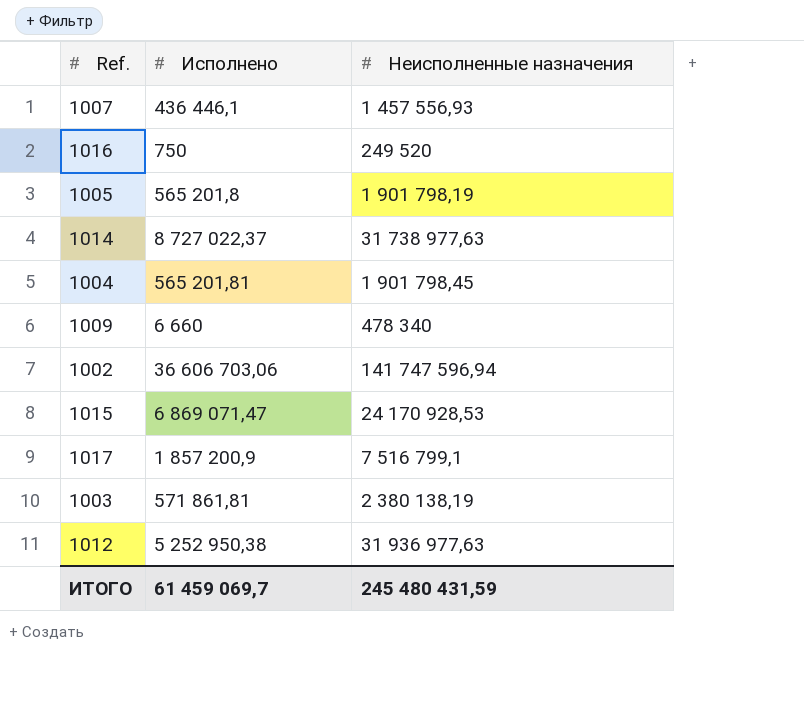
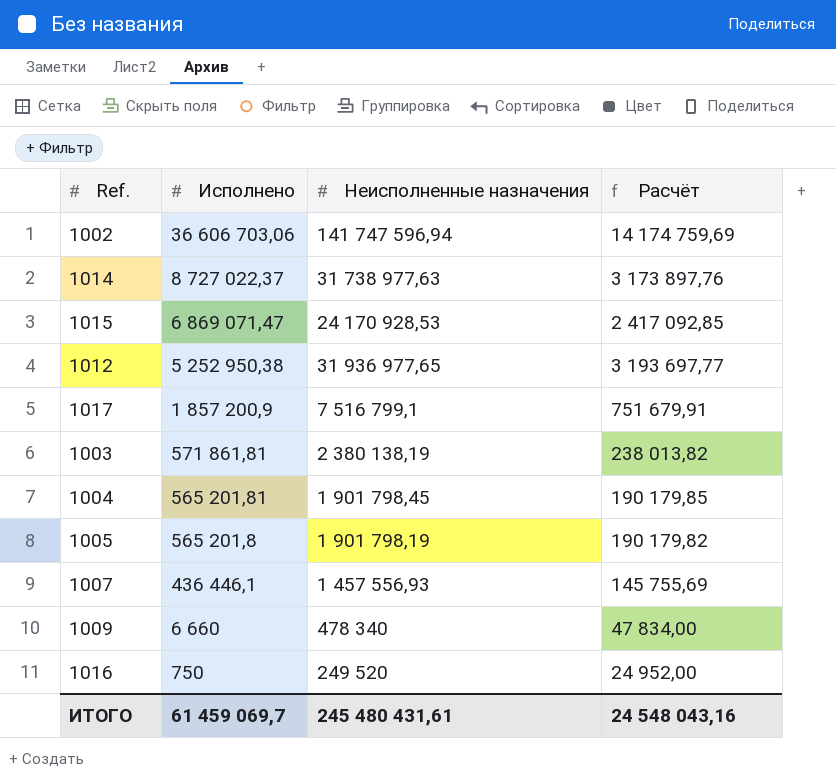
row order: none -> Исполнено descending
column Расчёт | formula: none -> [Неисполненные назначения] * 0,1
1012 | Неисполненные назначения: 31 936 977,63 -> 31 936 977,65
ИТОГО | Неисполненные назначения: 245 480 431,59 -> 245 480 431,61

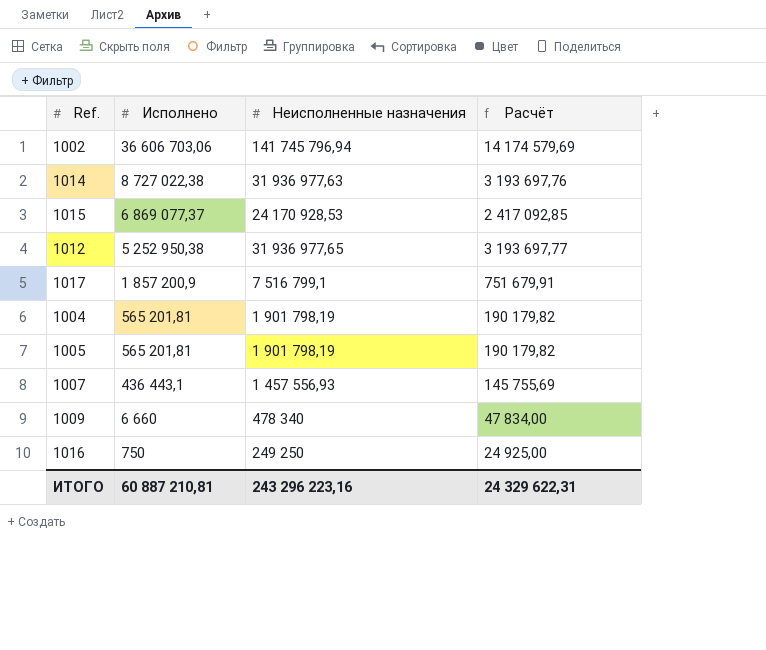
row 1003: 571 861,81 | 2 380 138,19 | 238 013,82 -> none
1002 | Неисполненные назначения: 141 747 596,94 -> 141 745 796,94
1002 | Расчёт: 14 174 759,69 -> 14 174 579,69
1014 | Исполнено: 8 727 022,37 -> 8 727 022,38
1014 | Неисполненные назначения: 31 738 977,63 -> 31 936 977,63
1014 | Расчёт: 3 173 897,76 -> 3 193 697,76
1015 | Исполнено: 6 869 071,47 -> 6 869 077,37
1004 | Неисполненные назначения: 1 901 798,45 -> 1 901 798,19
1004 | Расчёт: 190 179,85 -> 190 179,82
1005 | Исполнено: 565 201,8 -> 565 201,81
1007 | Исполнено: 436 446,1 -> 436 443,1
1016 | Неисполненные назначения: 249 520 -> 249 250
1016 | Расчёт: 24 952,00 -> 24 925,00
ИТОГО | Исполнено: 61 459 069,7 -> 60 887 210,81
ИТОГО | Неисполненные назначения: 245 480 431,61 -> 243 296 223,16
ИТОГО | Расчёт: 24 548 043,16 -> 24 329 622,31

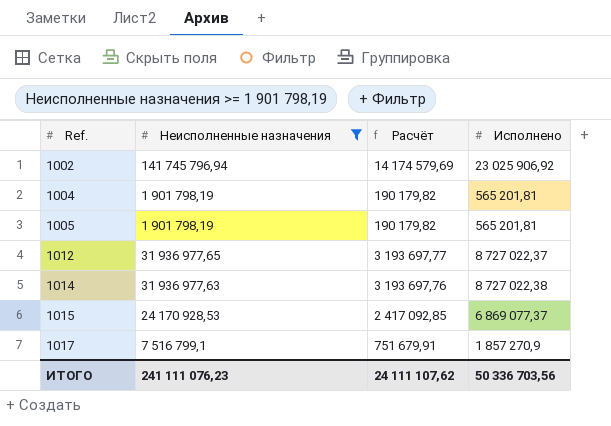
filter: none -> Неисполненные назначения >= 1 901 798,19
row order: Исполнено descending -> Ref. ascending
column Исполнено | position: 2 -> 4
1002 | Исполнено: 36 606 703,06 -> 23 025 906,92
1012 | Исполнено: 5 252 950,38 -> 8 727 022,37
1017 | Исполнено: 1 857 200,9 -> 1 857 270,9
ИТОГО | Неисполненные назначения: 243 296 223,16 -> 241 111 076,23
ИТОГО | Расчёт: 24 329 622,31 -> 24 111 107,62
ИТОГО | Исполнено: 60 887 210,81 -> 50 336 703,56

